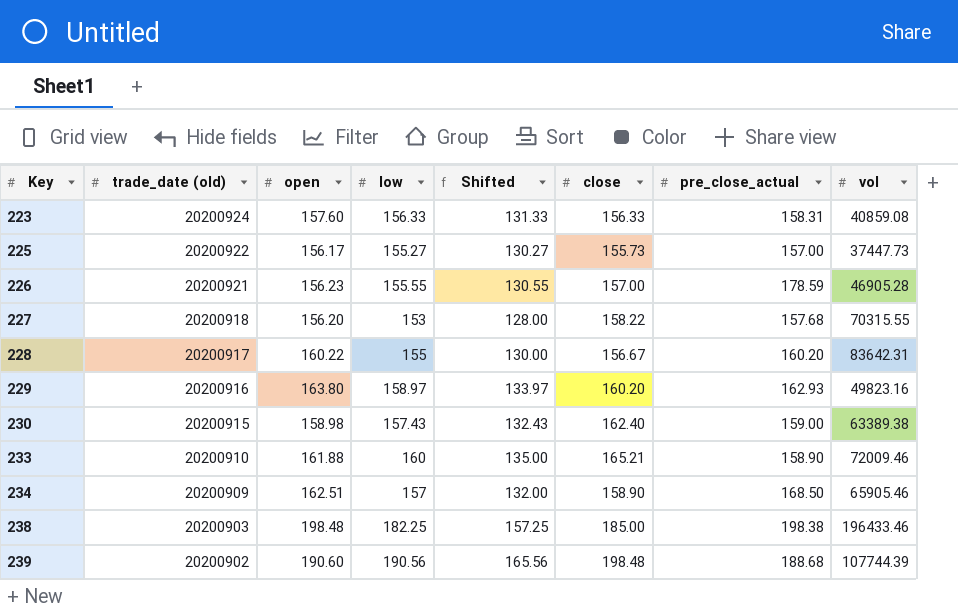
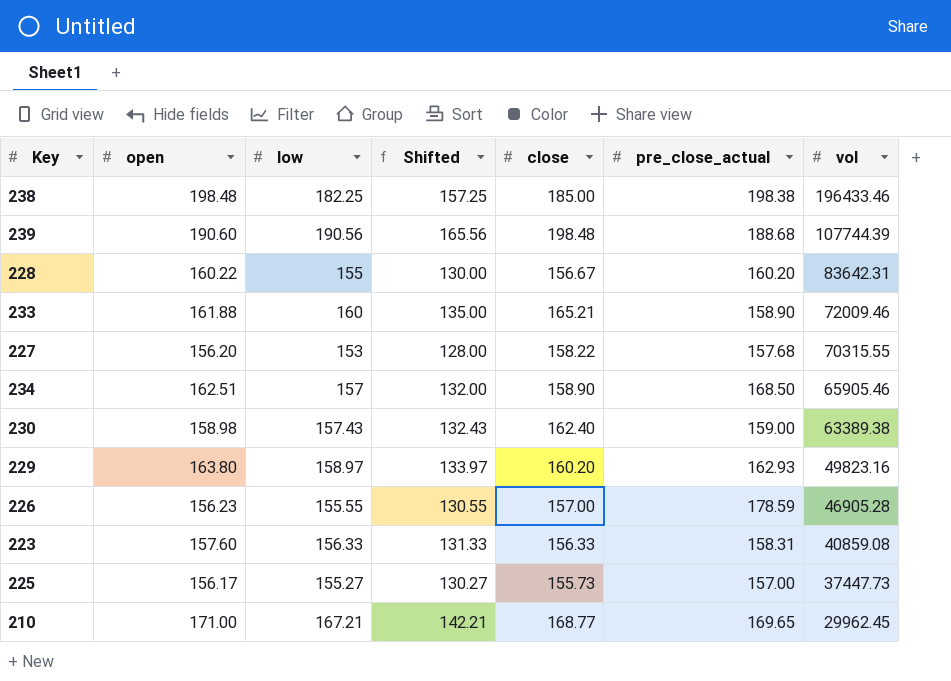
row order: Key ascending -> vol descending
column trade_date (old) | position: 2 -> none
row 210: none -> 171.00 | 167.21 | 142.21 | 168.77 | 169.65 | 29962.45

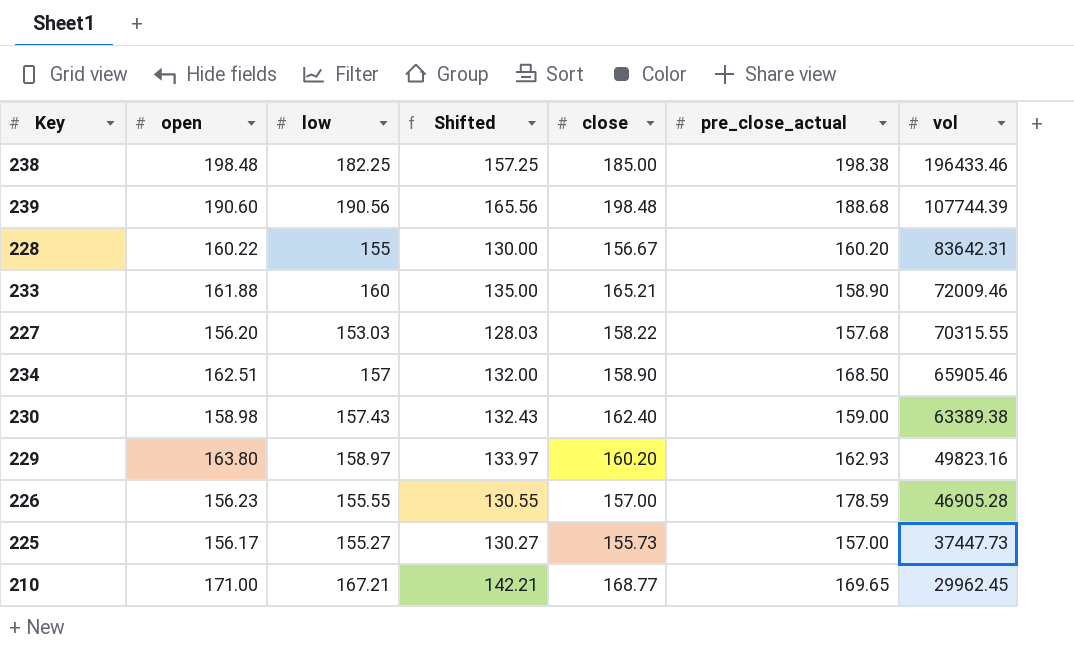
row 223: 157.60 | 156.33 | 131.33 | 156.33 | 158.31 | 40859.08 -> none
227 | low: 153 -> 153.03
227 | Shifted: 128.00 -> 128.03

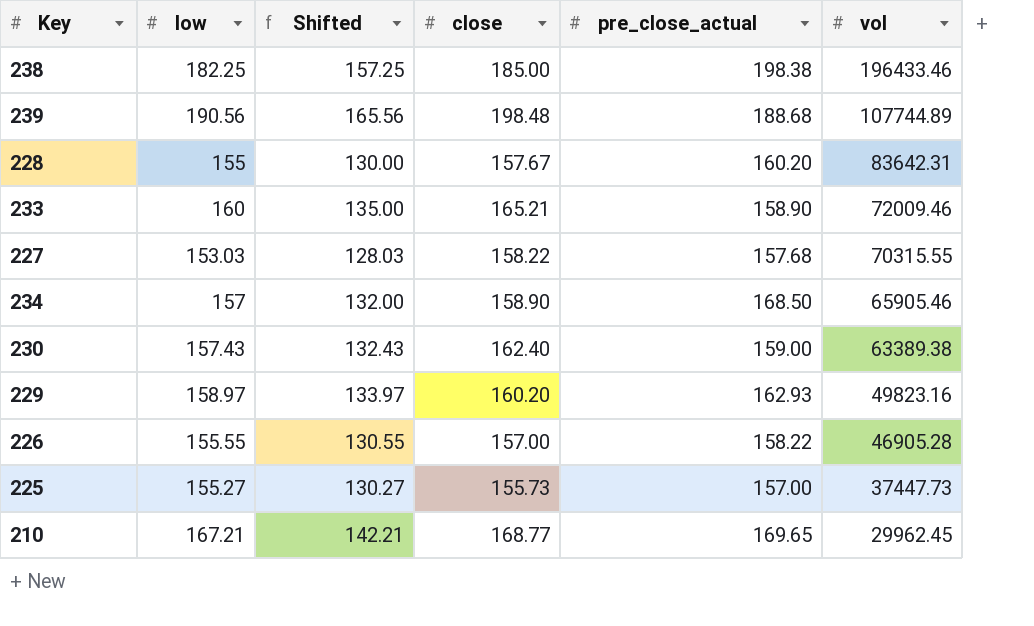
column open | position: 2 -> none
239 | vol: 107744.39 -> 107744.89
228 | close: 156.67 -> 157.67
226 | pre_close_actual: 178.59 -> 158.22

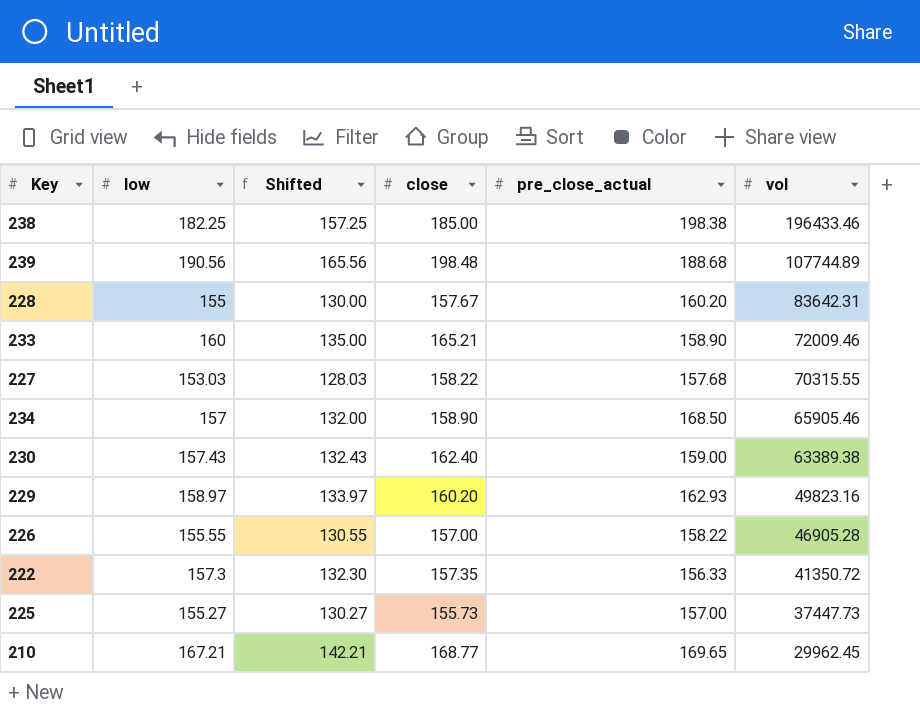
row 222: none -> 157.3 | 132.30 | 157.35 | 156.33 | 41350.72

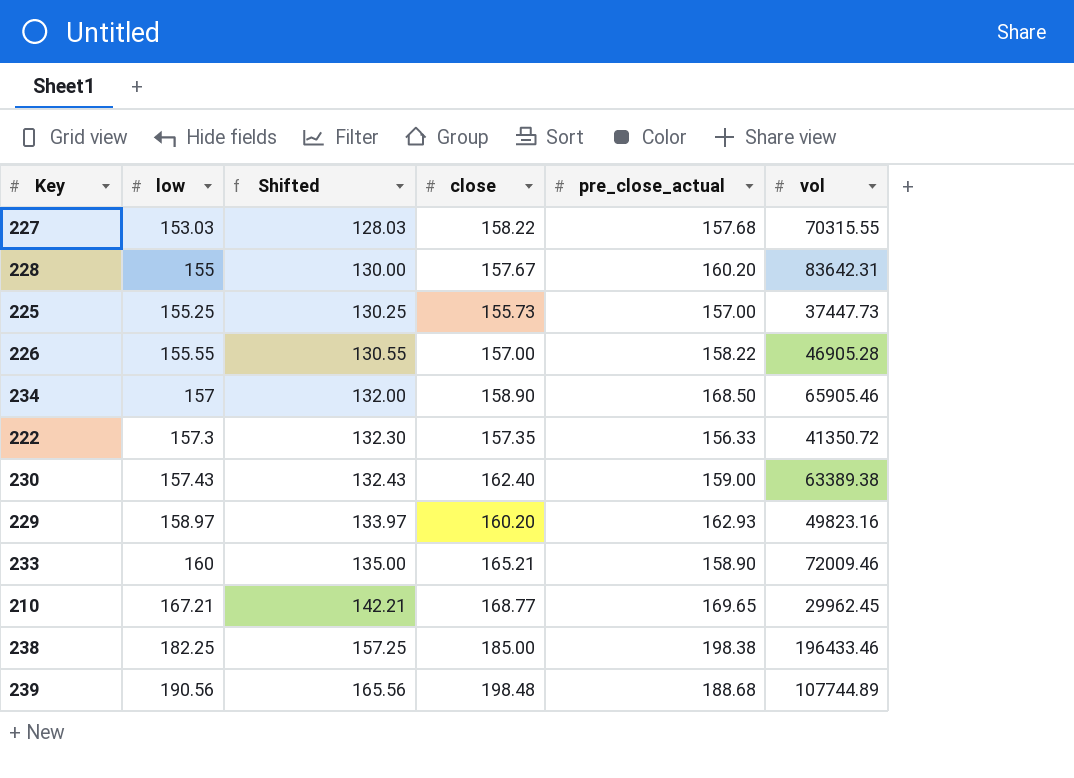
row order: vol descending -> low ascending
225 | low: 155.27 -> 155.25
225 | Shifted: 130.27 -> 130.25

